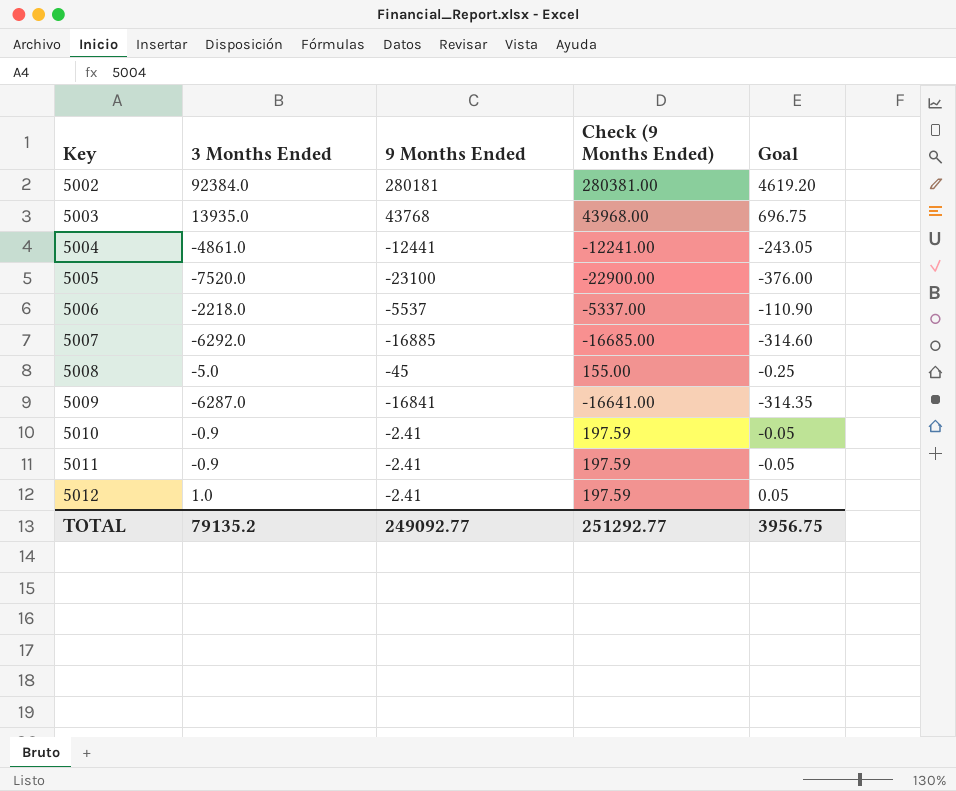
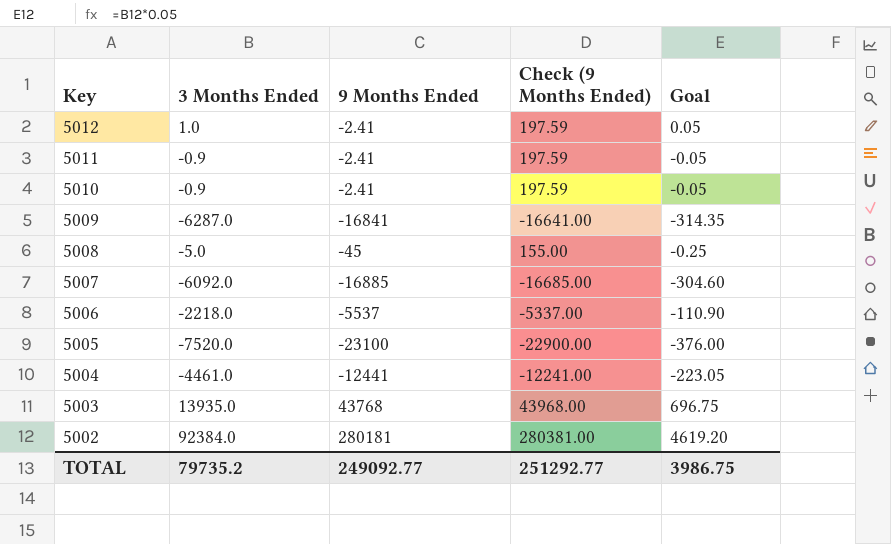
row order: Key ascending -> Key descending
5007 | 3 Months Ended: -6292.0 -> -6092.0
5007 | Goal: -314.60 -> -304.60
5004 | 3 Months Ended: -4861.0 -> -4461.0
5004 | Goal: -243.05 -> -223.05
TOTAL | 3 Months Ended: 79135.2 -> 79735.2
TOTAL | Goal: 3956.75 -> 3986.75

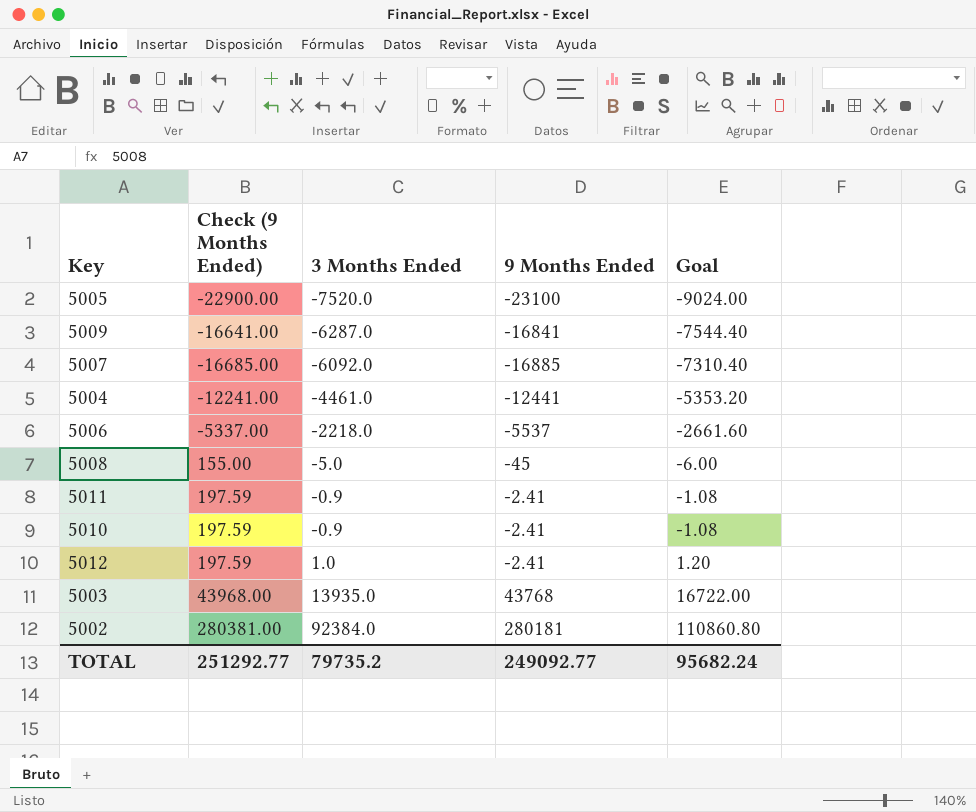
row order: Key descending -> 3 Months Ended ascending
column Check (9 Months Ended) | position: 4 -> 2
column Goal | formula: [3 Months Ended] * 0.05 -> [3 Months Ended] * 1.2
TOTAL | Goal: 3986.75 -> 95682.24

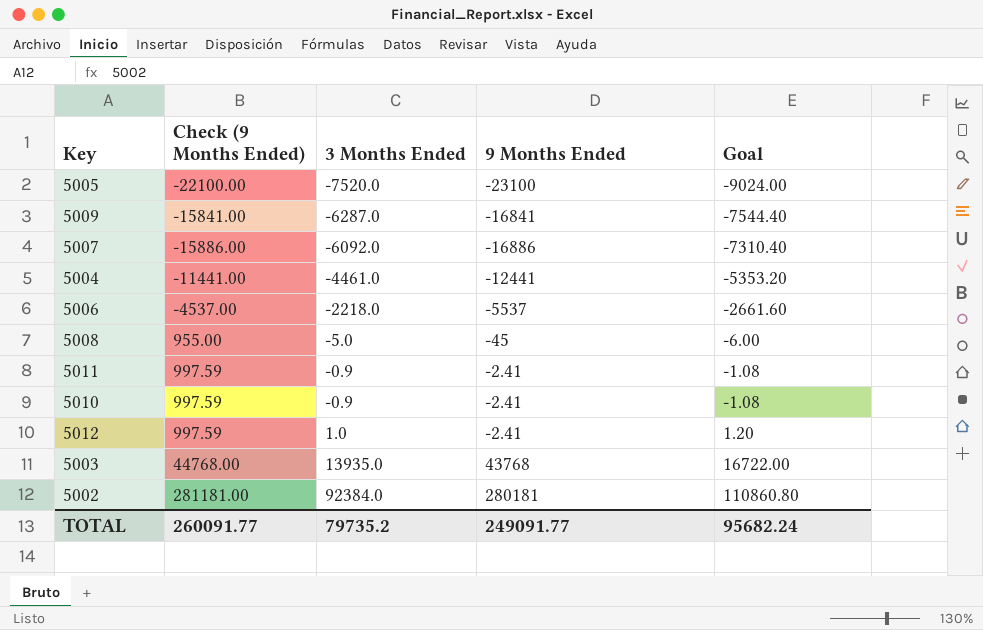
column Check (9 Months Ended) | formula: [9 Months Ended] + 200 -> [9 Months Ended] + 1000
5007 | 9 Months Ended: -16885 -> -16886
TOTAL | Check (9 Months Ended): 251292.77 -> 260091.77
TOTAL | 9 Months Ended: 249092.77 -> 249091.77

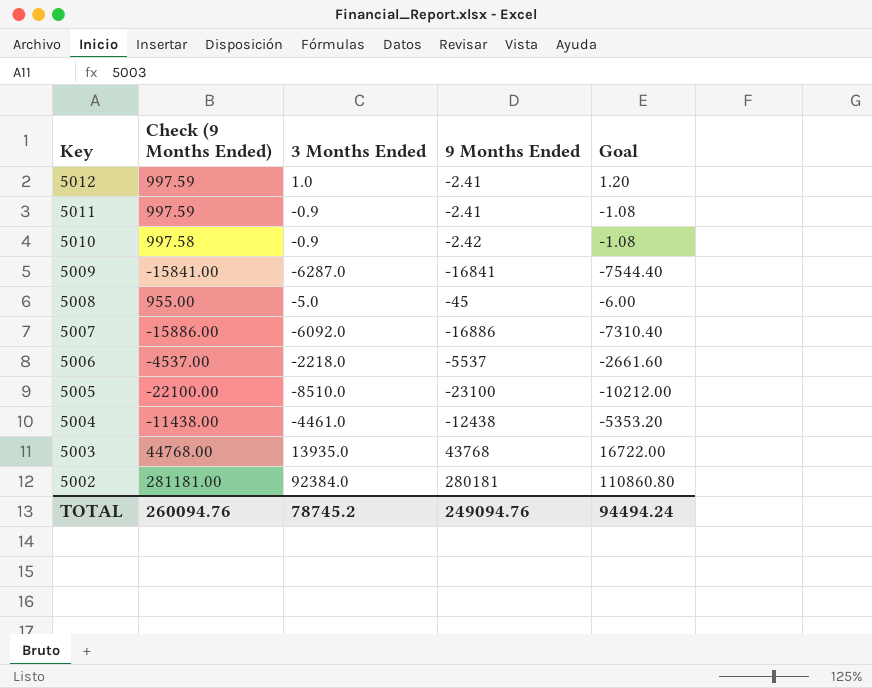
row order: 3 Months Ended ascending -> Key descending
5010 | Check (9 Months Ended): 997.59 -> 997.58
5010 | 9 Months Ended: -2.41 -> -2.42
5005 | 3 Months Ended: -7520.0 -> -8510.0
5005 | Goal: -9024.00 -> -10212.00
5004 | Check (9 Months Ended): -11441.00 -> -11438.00
5004 | 9 Months Ended: -12441 -> -12438
TOTAL | Check (9 Months Ended): 260091.77 -> 260094.76
TOTAL | 3 Months Ended: 79735.2 -> 78745.2
TOTAL | 9 Months Ended: 249091.77 -> 249094.76
TOTAL | Goal: 95682.24 -> 94494.24

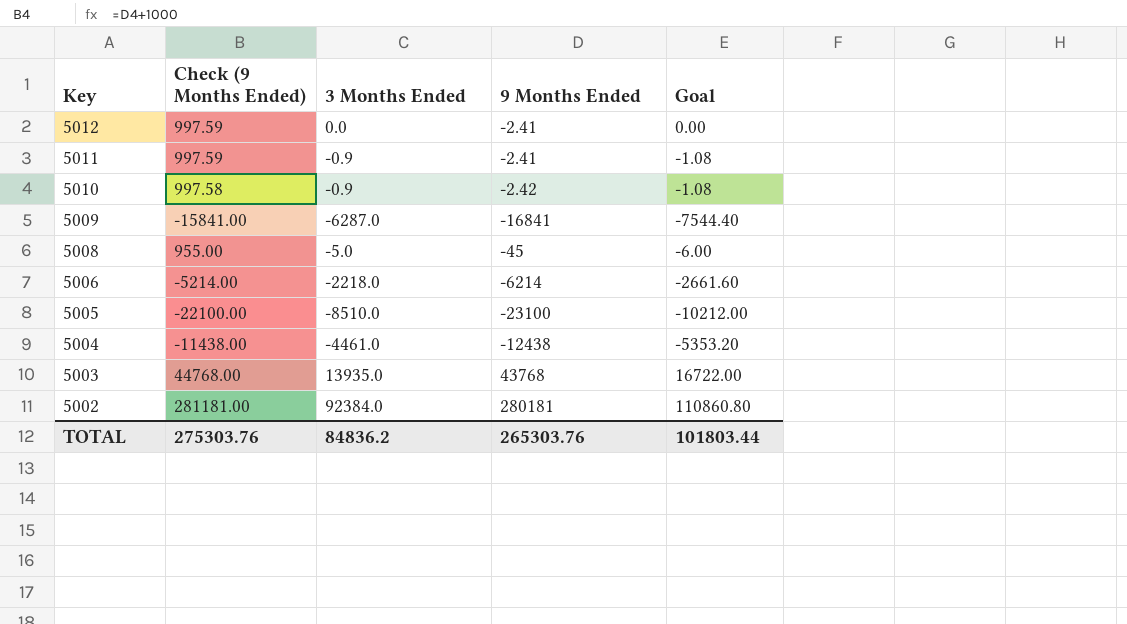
row 5007: -15886.00 | -6092.0 | -16886 | -7310.40 -> none
5012 | 3 Months Ended: 1.0 -> 0.0
5012 | Goal: 1.20 -> 0.00
5006 | Check (9 Months Ended): -4537.00 -> -5214.00
5006 | 9 Months Ended: -5537 -> -6214
TOTAL | Check (9 Months Ended): 260094.76 -> 275303.76
TOTAL | 3 Months Ended: 78745.2 -> 84836.2
TOTAL | 9 Months Ended: 249094.76 -> 265303.76
TOTAL | Goal: 94494.24 -> 101803.44

